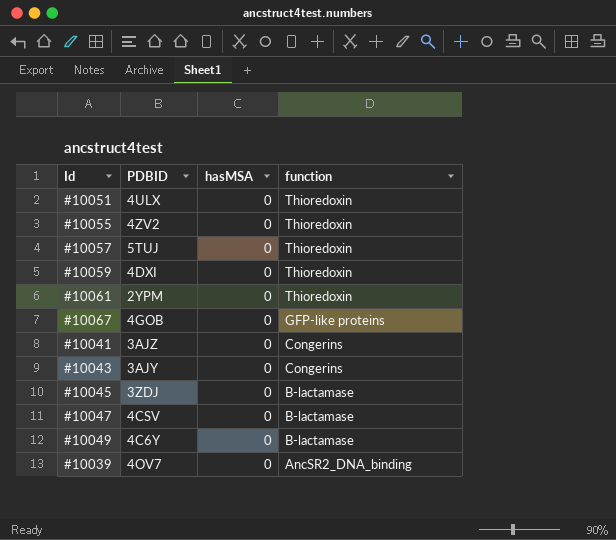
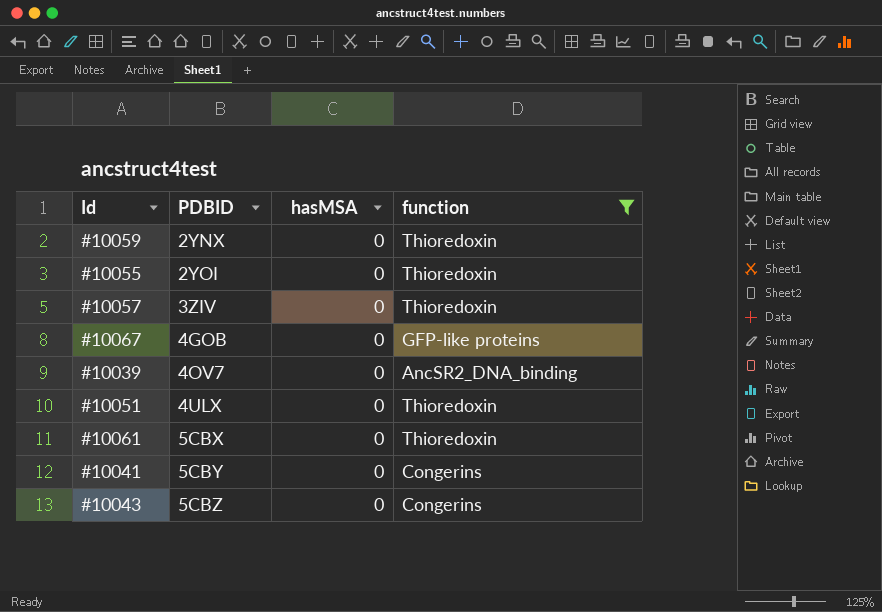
filter: none -> function != B-lactamase
row order: function descending -> PDBID ascending
#10059 | PDBID: 4DXI -> 2YNX
#10055 | PDBID: 4ZV2 -> 2YOI
#10057 | PDBID: 5TUJ -> 3ZIV
#10061 | PDBID: 2YPM -> 5CBX
#10041 | PDBID: 3AJZ -> 5CBY
#10043 | PDBID: 3AJY -> 5CBZ

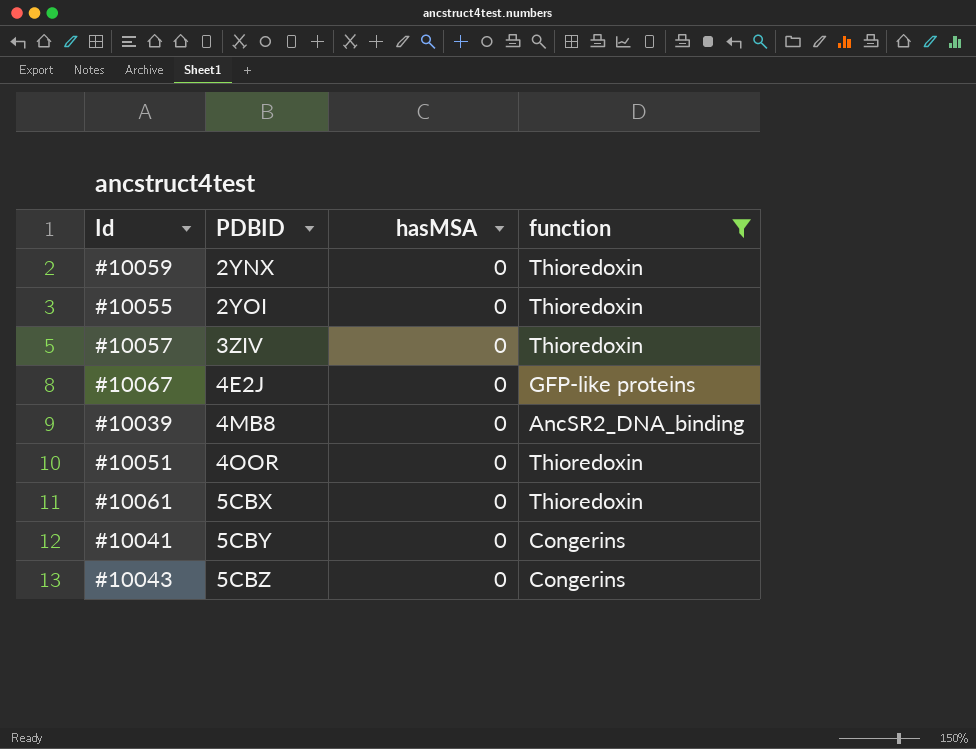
#10067 | PDBID: 4GOB -> 4E2J
#10039 | PDBID: 4OV7 -> 4MB8
#10051 | PDBID: 4ULX -> 4OOR

